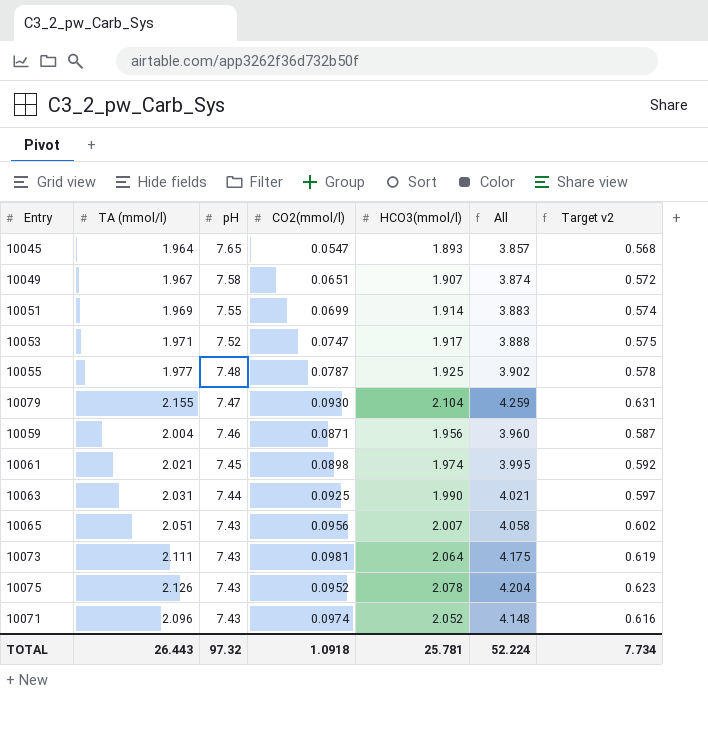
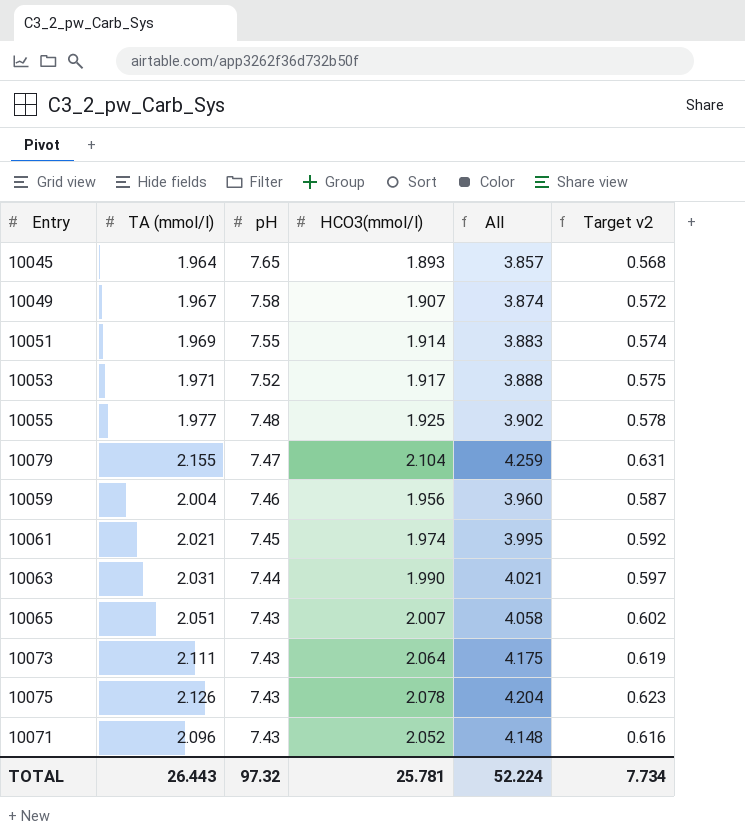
column CO2(mmol/l) | position: 4 -> none

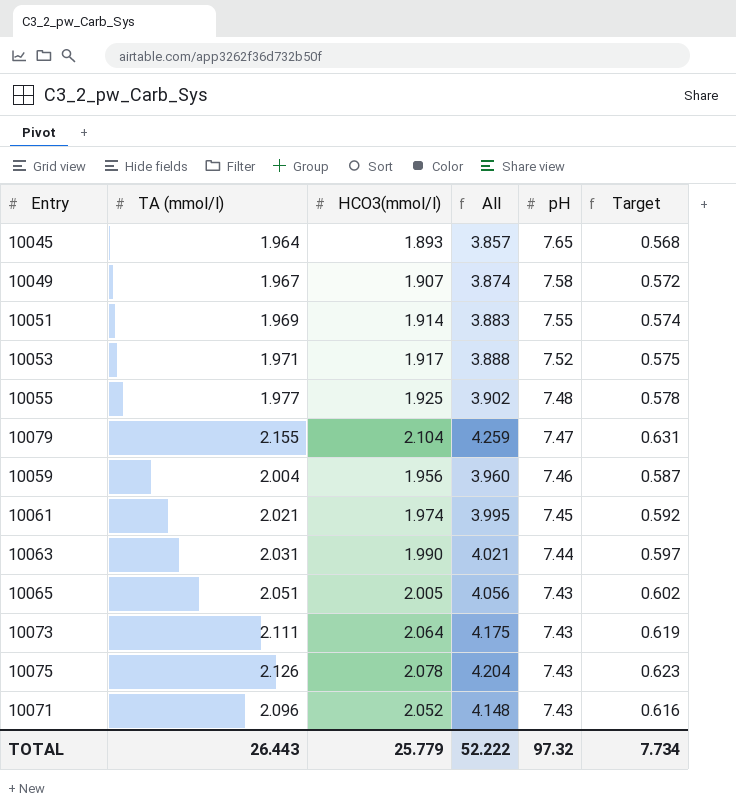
column pH | position: 3 -> 5
column name: Target v2 -> Target
10065 | HCO3(mmol/l): 2.007 -> 2.005
10065 | All: 4.058 -> 4.056
TOTAL | HCO3(mmol/l): 25.781 -> 25.779
TOTAL | All: 52.224 -> 52.222

